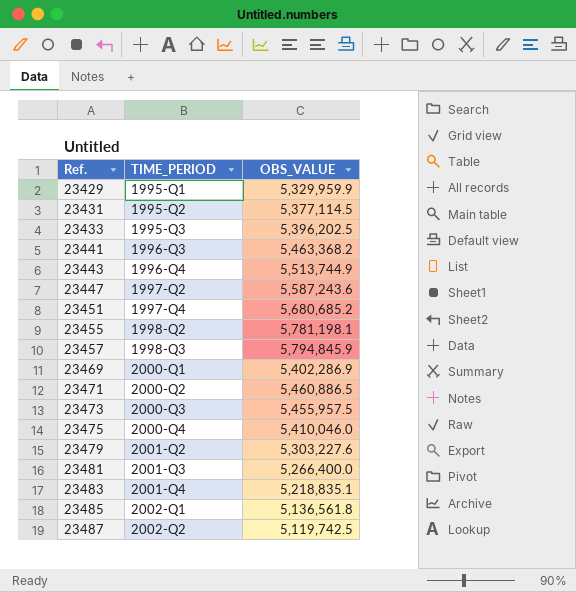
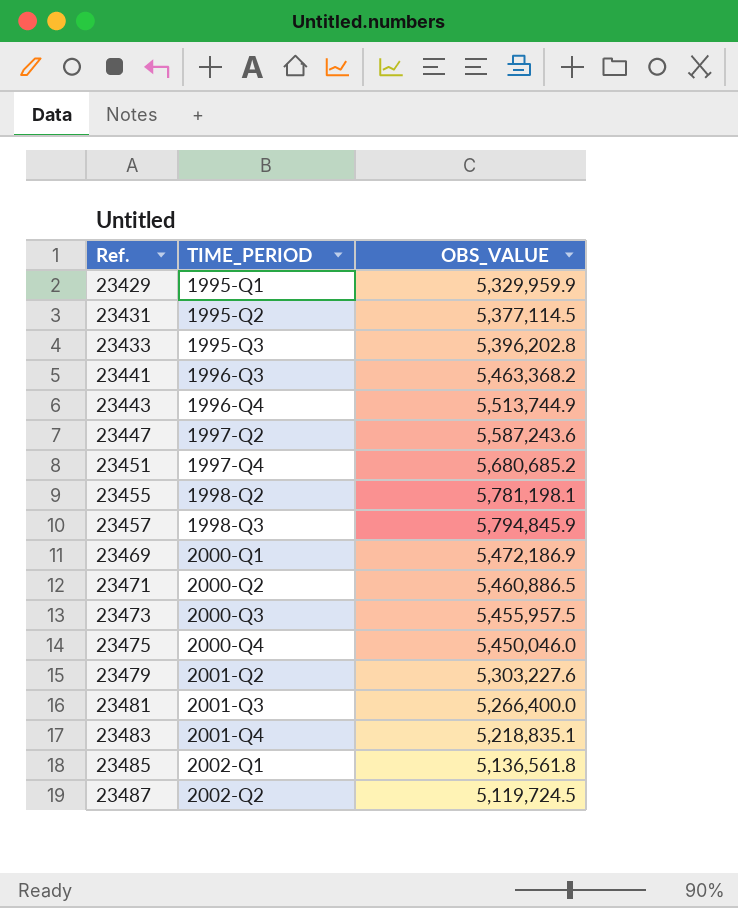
23433 | OBS_VALUE: 5,396,202.5 -> 5,396,202.8
23469 | OBS_VALUE: 5,402,286.9 -> 5,472,186.9
23475 | OBS_VALUE: 5,410,046.0 -> 5,450,046.0
23487 | OBS_VALUE: 5,119,742.5 -> 5,119,724.5

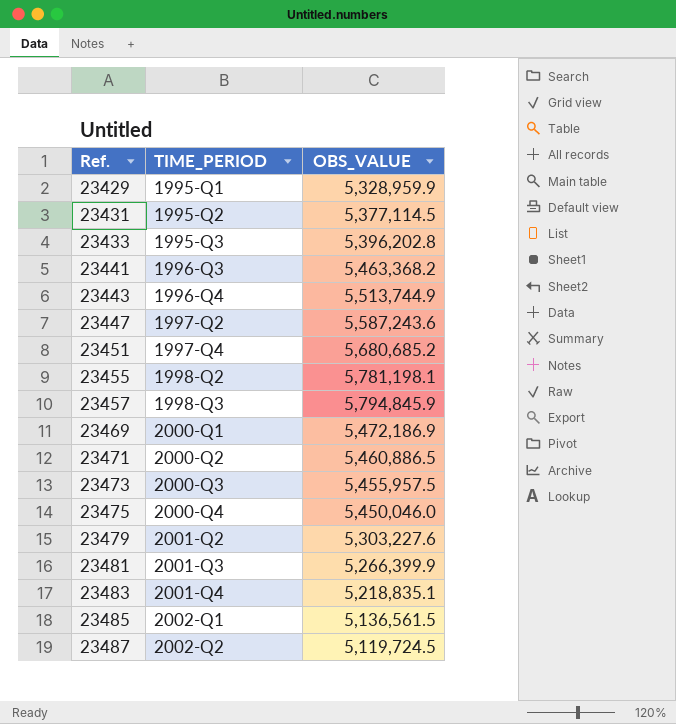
23429 | OBS_VALUE: 5,329,959.9 -> 5,328,959.9
23481 | OBS_VALUE: 5,266,400.0 -> 5,266,399.9
23485 | OBS_VALUE: 5,136,561.8 -> 5,136,561.5

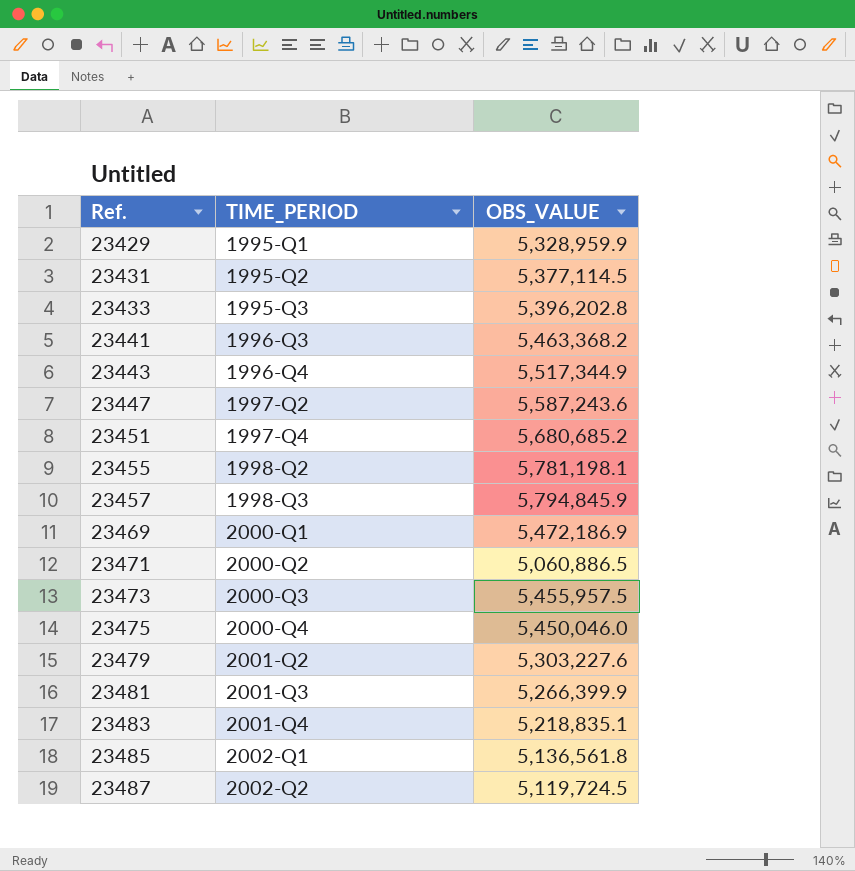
23443 | OBS_VALUE: 5,513,744.9 -> 5,517,344.9
23471 | OBS_VALUE: 5,460,886.5 -> 5,060,886.5
23485 | OBS_VALUE: 5,136,561.5 -> 5,136,561.8

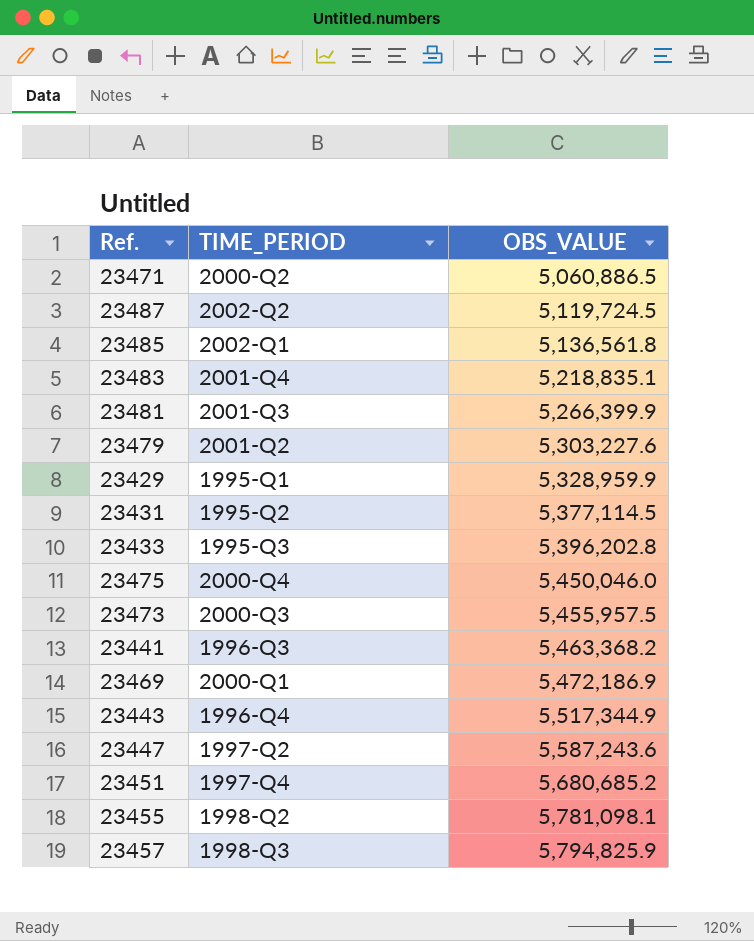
row order: Ref. ascending -> OBS_VALUE ascending
23455 | OBS_VALUE: 5,781,198.1 -> 5,781,098.1
23457 | OBS_VALUE: 5,794,845.9 -> 5,794,825.9

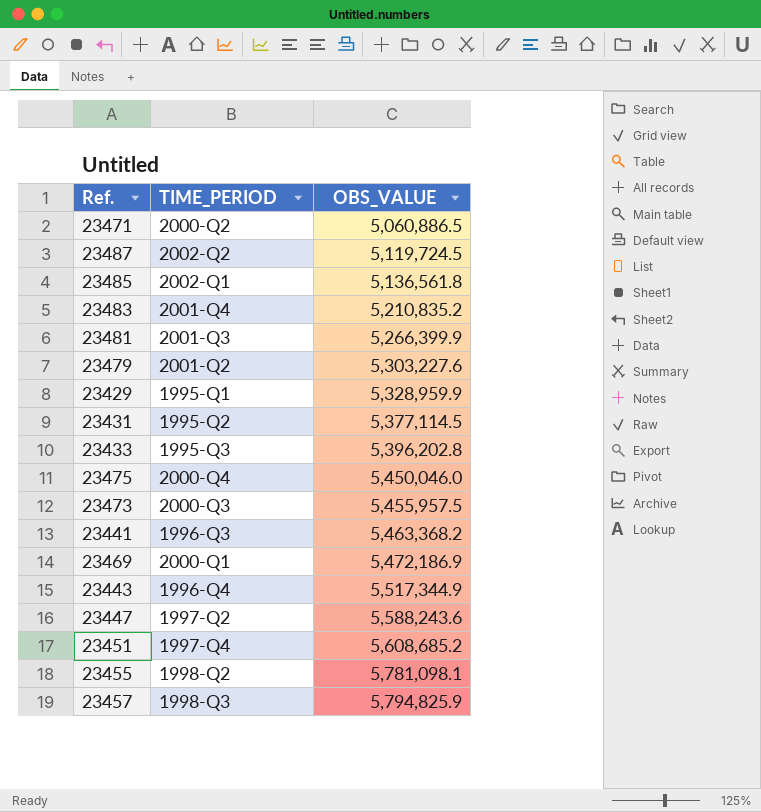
23483 | OBS_VALUE: 5,218,835.1 -> 5,210,835.2
23447 | OBS_VALUE: 5,587,243.6 -> 5,588,243.6
23451 | OBS_VALUE: 5,680,685.2 -> 5,608,685.2

